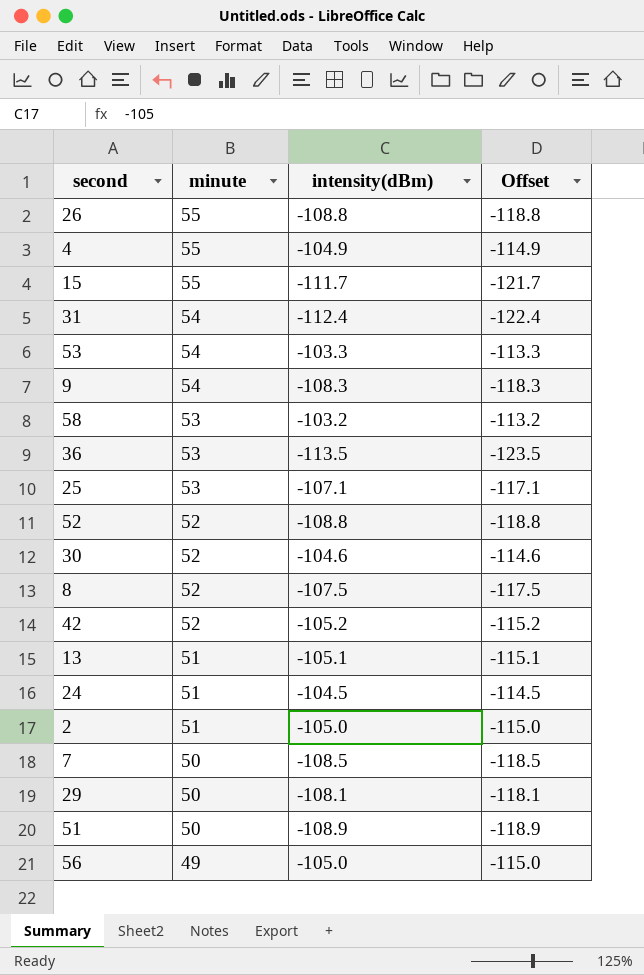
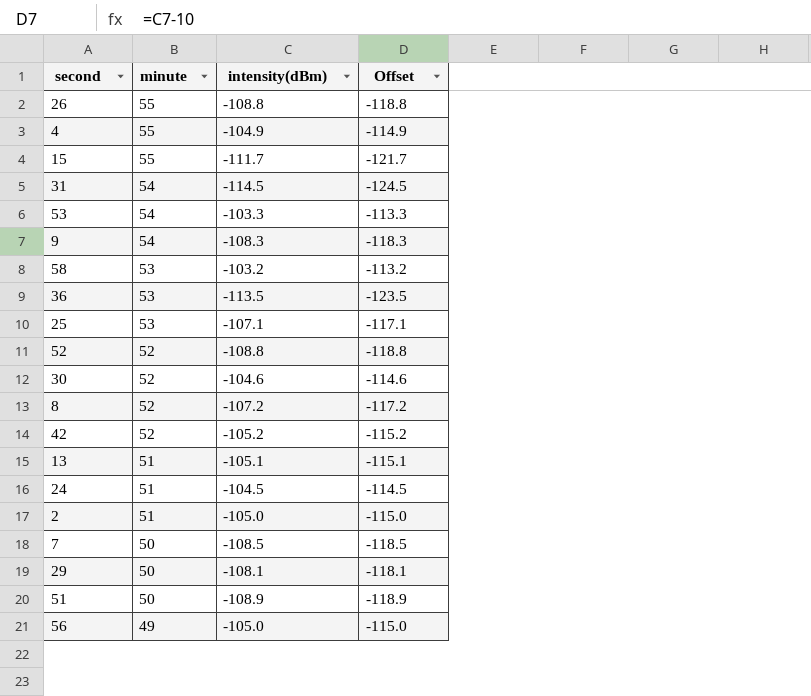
31 | intensity(dBm): -112.4 -> -114.5
31 | Offset: -122.4 -> -124.5
8 | intensity(dBm): -107.5 -> -107.2
8 | Offset: -117.5 -> -117.2

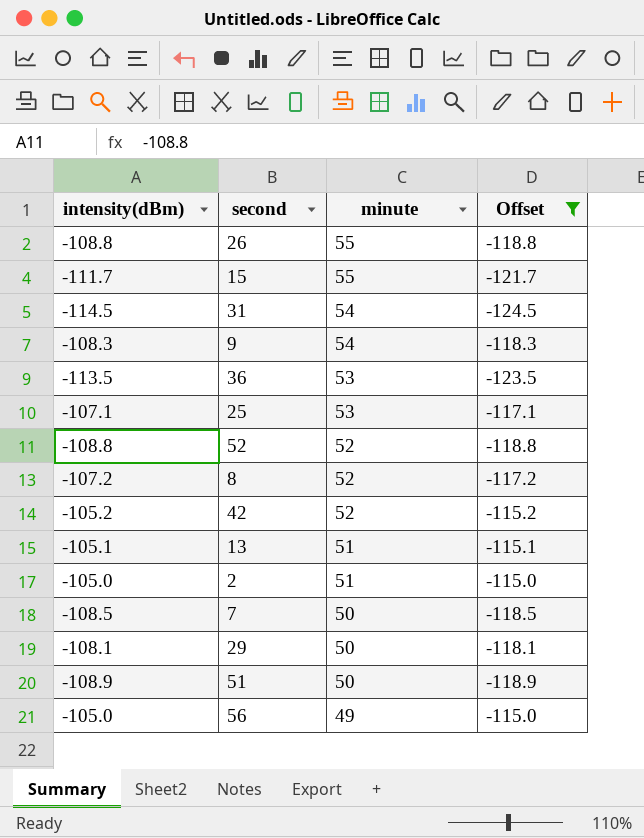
filter: none -> Offset <= -115.0
column intensity(dBm) | position: 3 -> 1

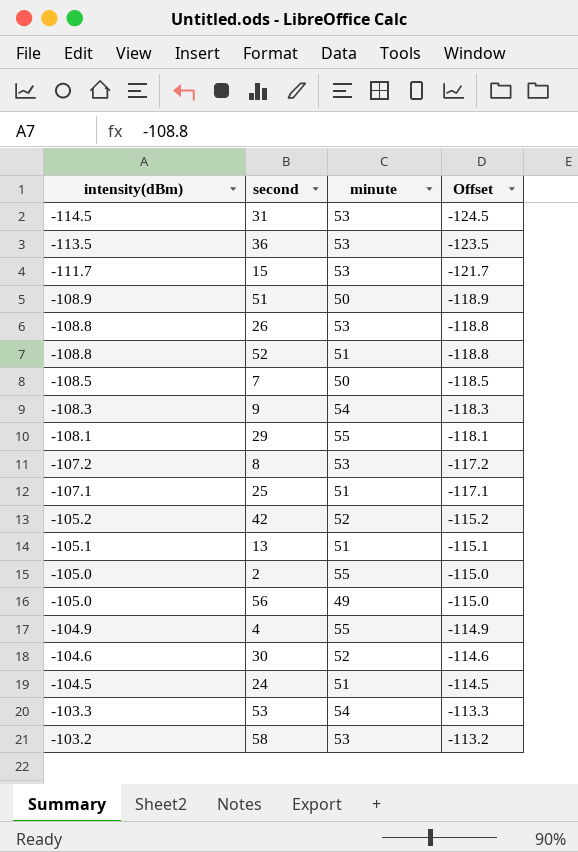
filter: Offset <= -115.0 -> none
row order: minute descending -> intensity(dBm) ascending
31 | minute: 54 -> 53
15 | minute: 55 -> 53
26 | minute: 55 -> 53
52 | minute: 52 -> 51
29 | minute: 50 -> 55
8 | minute: 52 -> 53
25 | minute: 53 -> 51
2 | minute: 51 -> 55

